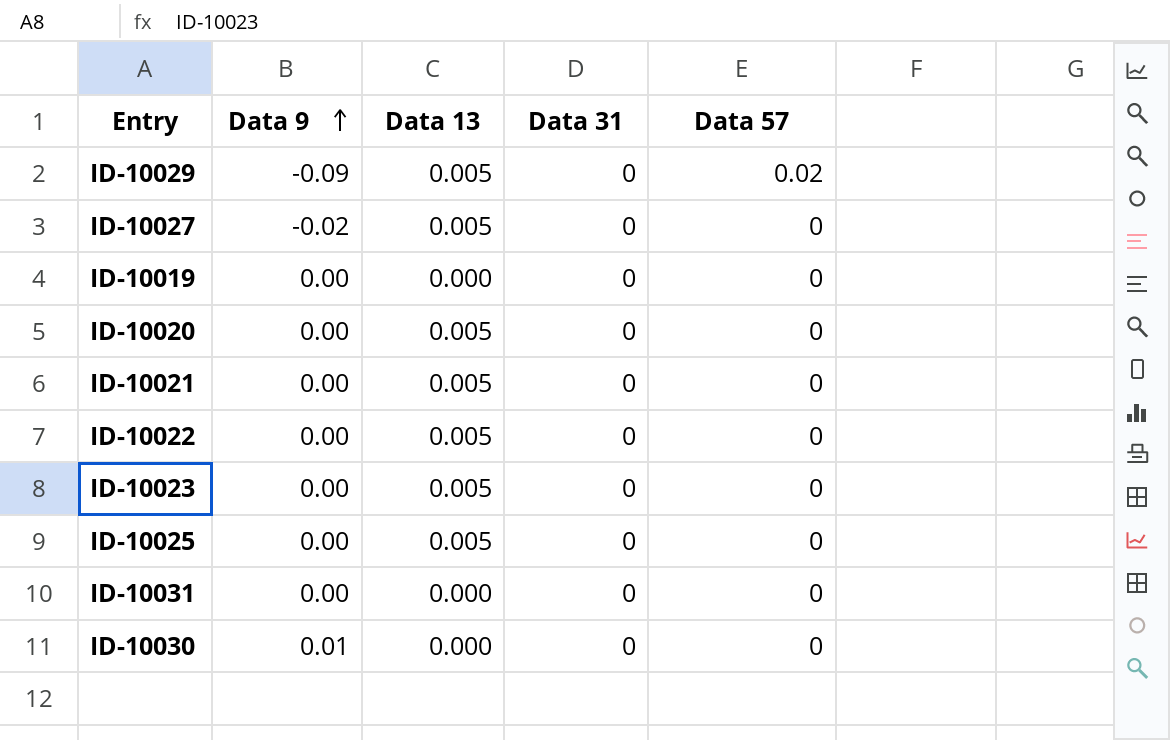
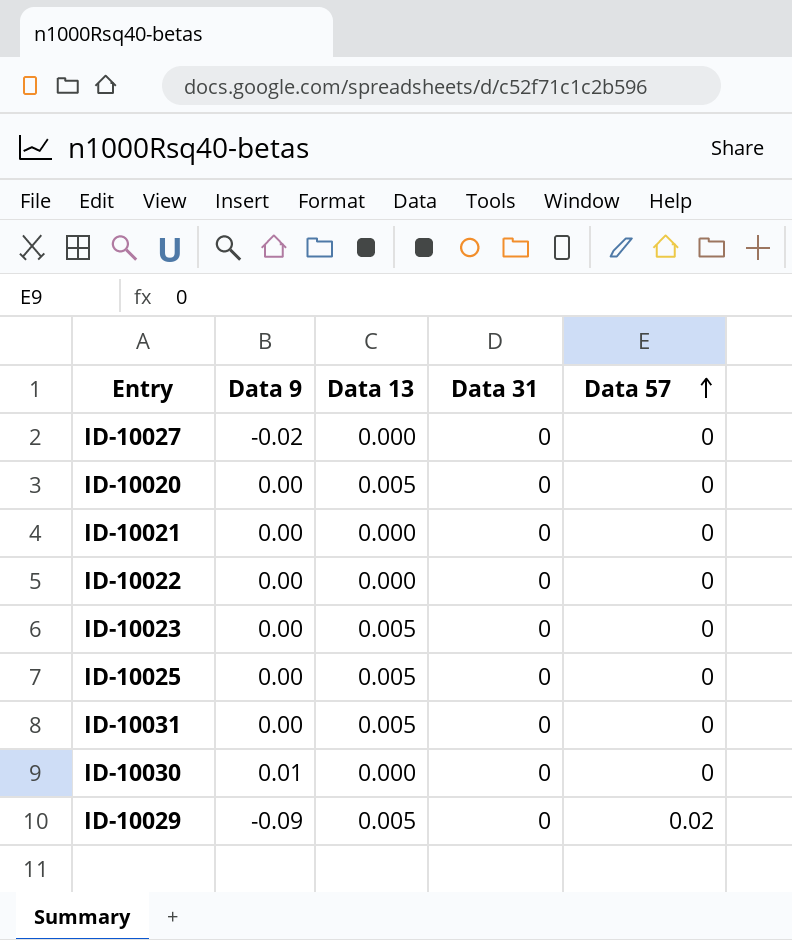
row order: Data 9 ascending -> Data 57 ascending
row ID-10019: 0.00 | 0.000 | 0 | 0 -> none
ID-10027 | Data 13: 0.005 -> 0.000
ID-10021 | Data 13: 0.005 -> 0.000
ID-10022 | Data 13: 0.005 -> 0.000
ID-10031 | Data 13: 0.000 -> 0.005

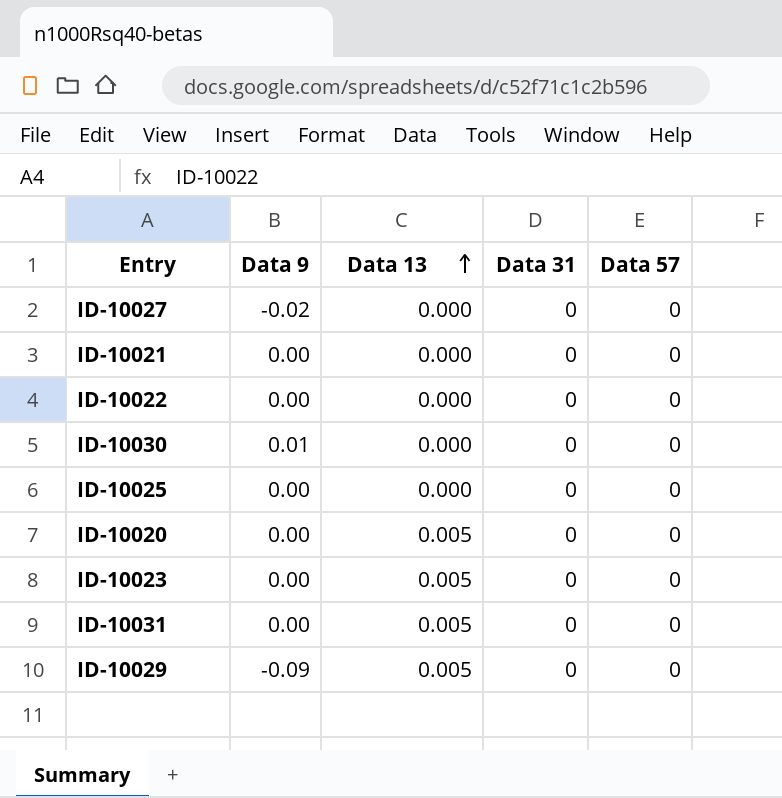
row order: Data 57 ascending -> Data 13 ascending
ID-10025 | Data 13: 0.005 -> 0.000
ID-10029 | Data 57: 0.02 -> 0

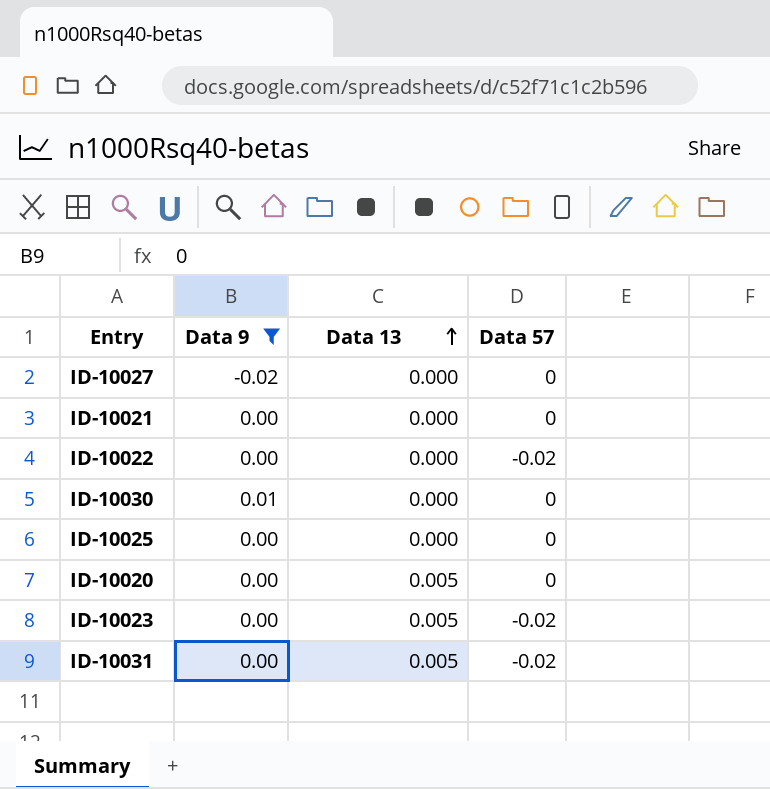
filter: none -> Data 9 != -0.09
column Data 31 | position: 4 -> none
ID-10022 | Data 57: 0 -> -0.02
ID-10023 | Data 57: 0 -> -0.02
ID-10031 | Data 57: 0 -> -0.02

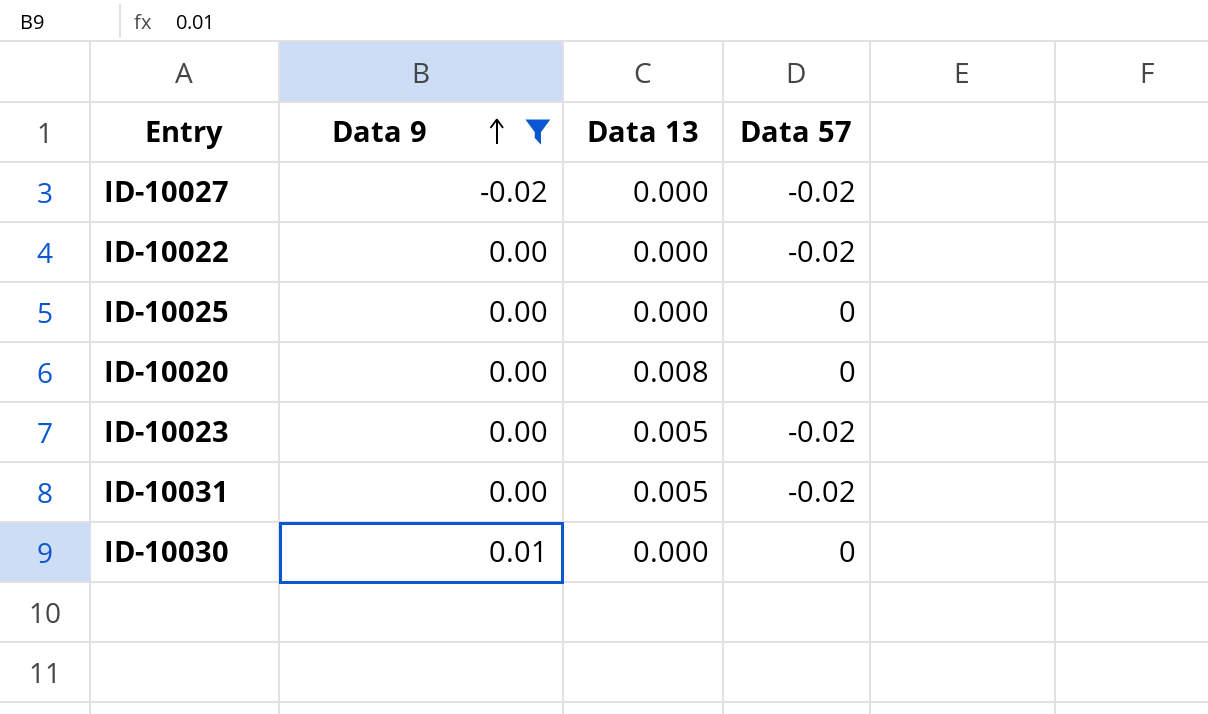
row order: Data 13 ascending -> Data 9 ascending
row ID-10021: 0.00 | 0.000 | 0 -> none
ID-10027 | Data 57: 0 -> -0.02
ID-10020 | Data 13: 0.005 -> 0.008

